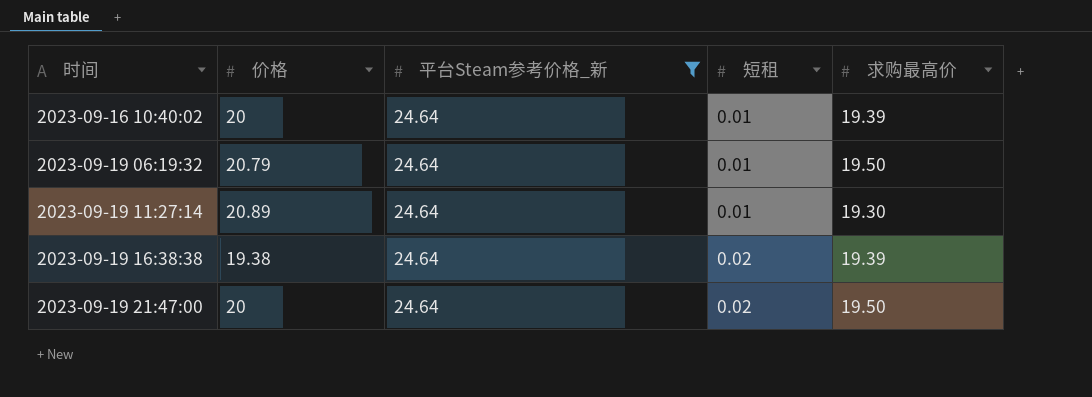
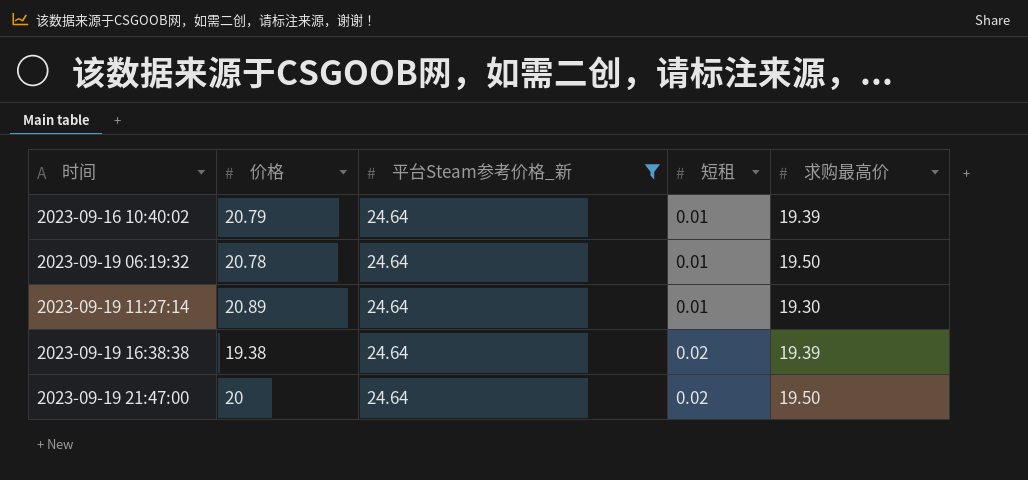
2023-09-16 10:40:02 | 价格: 20 -> 20.79
2023-09-19 06:19:32 | 价格: 20.79 -> 20.78

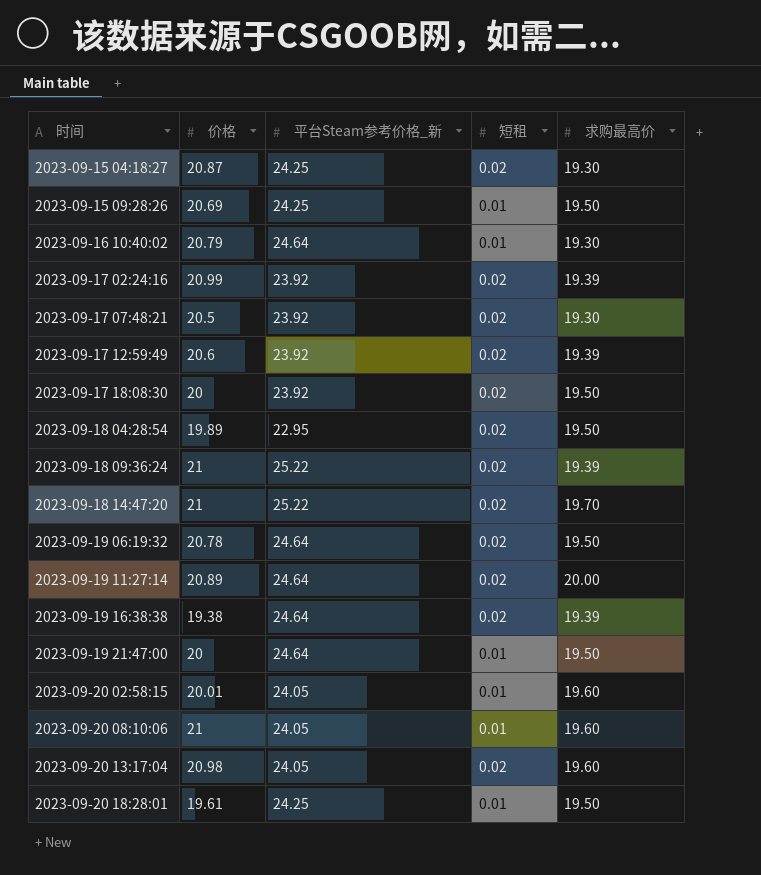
filter: 平台Steam参考价格_新 = 24.64 -> none
2023-09-16 10:40:02 | 求购最高价: 19.39 -> 19.30
2023-09-19 06:19:32 | 短租: 0.01 -> 0.02
2023-09-19 11:27:14 | 短租: 0.01 -> 0.02
2023-09-19 11:27:14 | 求购最高价: 19.30 -> 20.00
2023-09-19 21:47:00 | 短租: 0.02 -> 0.01

